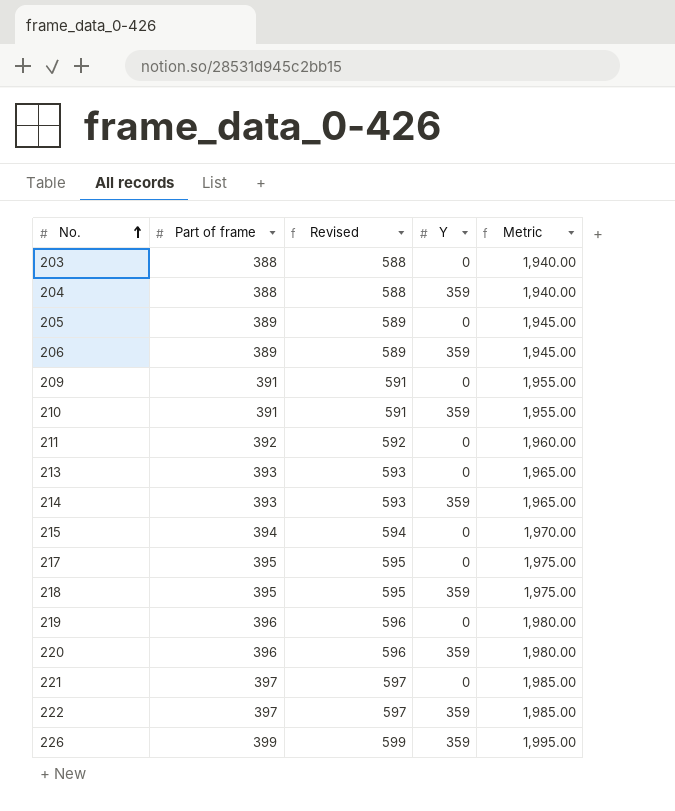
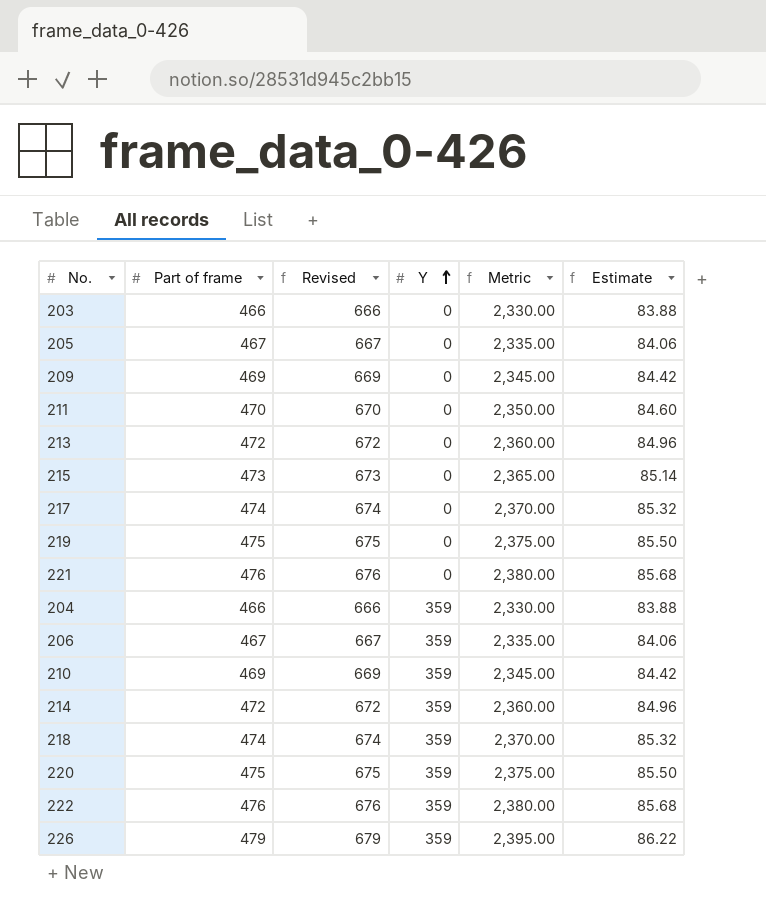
row order: No. ascending -> Y ascending
column Estimate | formula: none -> [Part of frame] * 0.18
203 | Part of frame: 388 -> 466
203 | Revised: 588 -> 666
203 | Metric: 1,940.00 -> 2,330.00
205 | Part of frame: 389 -> 467
205 | Revised: 589 -> 667
205 | Metric: 1,945.00 -> 2,335.00
209 | Part of frame: 391 -> 469
209 | Revised: 591 -> 669
209 | Metric: 1,955.00 -> 2,345.00
211 | Part of frame: 392 -> 470
211 | Revised: 592 -> 670
211 | Metric: 1,960.00 -> 2,350.00
213 | Part of frame: 393 -> 472
213 | Revised: 593 -> 672
213 | Metric: 1,965.00 -> 2,360.00
215 | Part of frame: 394 -> 473
215 | Revised: 594 -> 673
215 | Metric: 1,970.00 -> 2,365.00
217 | Part of frame: 395 -> 474
217 | Revised: 595 -> 674
217 | Metric: 1,975.00 -> 2,370.00
219 | Part of frame: 396 -> 475
219 | Revised: 596 -> 675
219 | Metric: 1,980.00 -> 2,375.00
221 | Part of frame: 397 -> 476
221 | Revised: 597 -> 676
221 | Metric: 1,985.00 -> 2,380.00
204 | Part of frame: 388 -> 466
204 | Revised: 588 -> 666
204 | Metric: 1,940.00 -> 2,330.00
206 | Part of frame: 389 -> 467
206 | Revised: 589 -> 667
206 | Metric: 1,945.00 -> 2,335.00
210 | Part of frame: 391 -> 469
210 | Revised: 591 -> 669
210 | Metric: 1,955.00 -> 2,345.00
214 | Part of frame: 393 -> 472
214 | Revised: 593 -> 672
214 | Metric: 1,965.00 -> 2,360.00
218 | Part of frame: 395 -> 474
218 | Revised: 595 -> 674
218 | Metric: 1,975.00 -> 2,370.00
220 | Part of frame: 396 -> 475
220 | Revised: 596 -> 675
220 | Metric: 1,980.00 -> 2,375.00
222 | Part of frame: 397 -> 476
222 | Revised: 597 -> 676
222 | Metric: 1,985.00 -> 2,380.00
226 | Part of frame: 399 -> 479
226 | Revised: 599 -> 679
226 | Metric: 1,995.00 -> 2,395.00

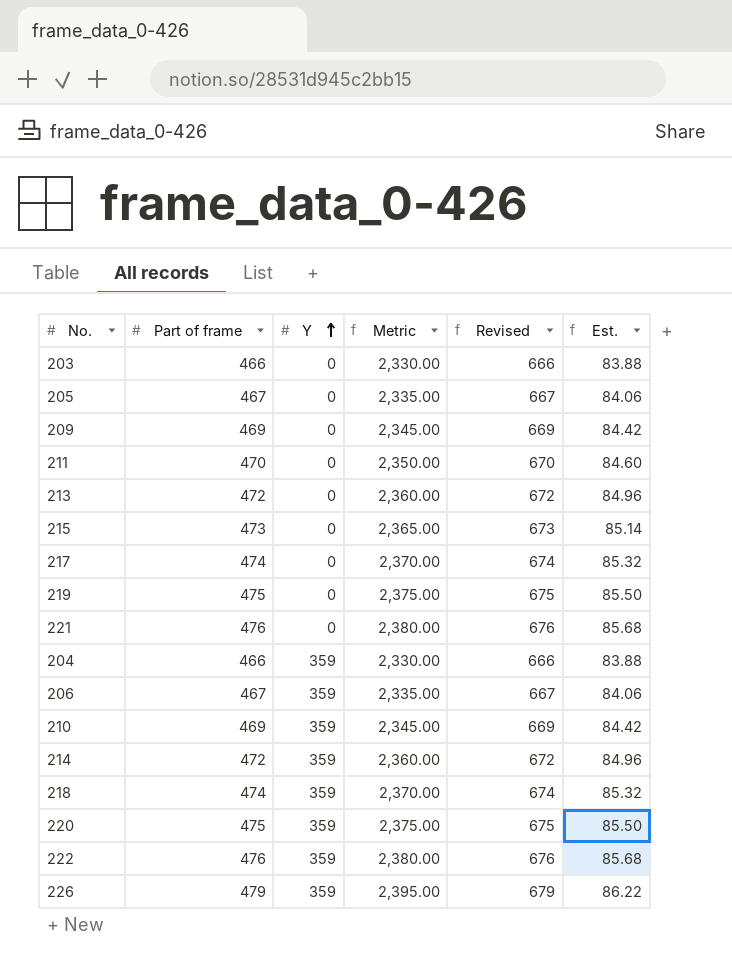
column Revised | position: 3 -> 5
column name: Estimate -> Est.

